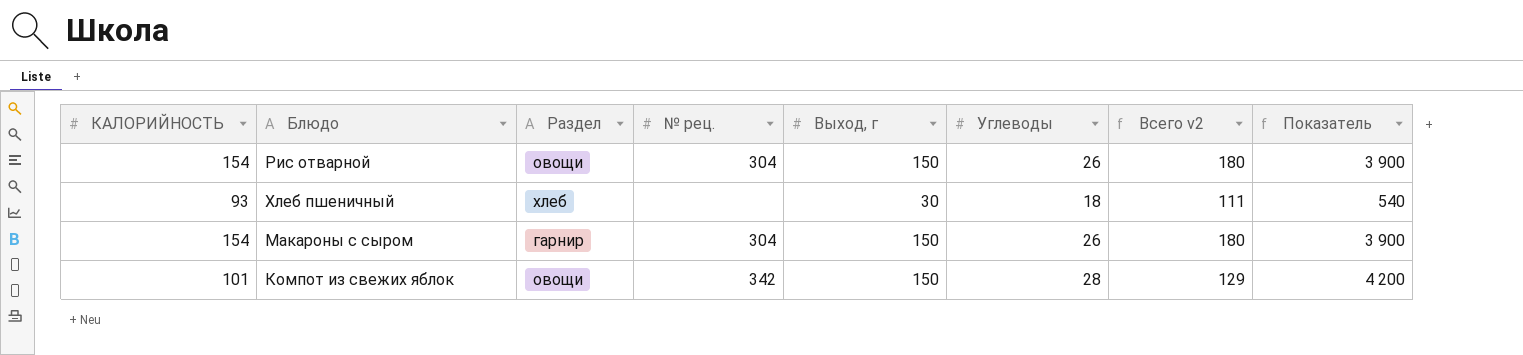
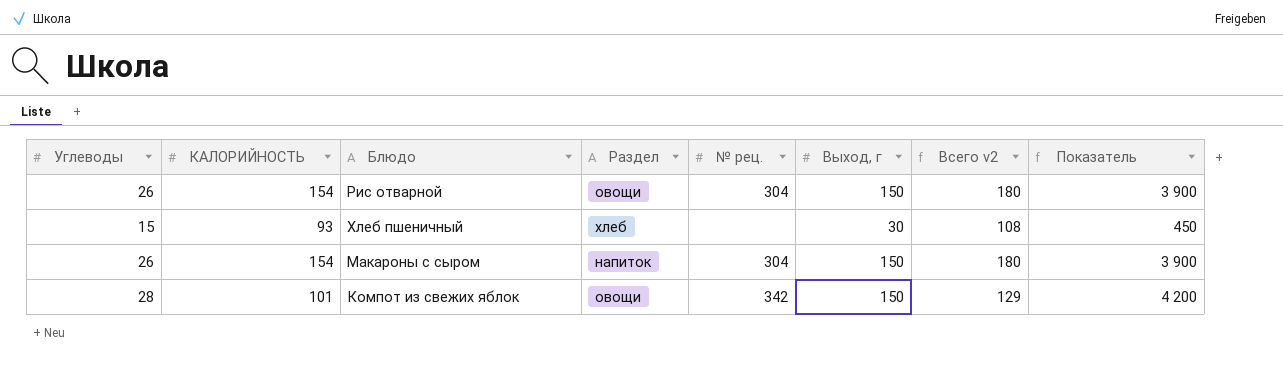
column Углеводы | position: 6 -> 1
Хлеб пшеничный | Углеводы: 18 -> 15
Хлеб пшеничный | Всего v2: 111 -> 108
Хлеб пшеничный | Показатель: 540 -> 450
Макароны с сыром | Раздел: гарнир -> напиток

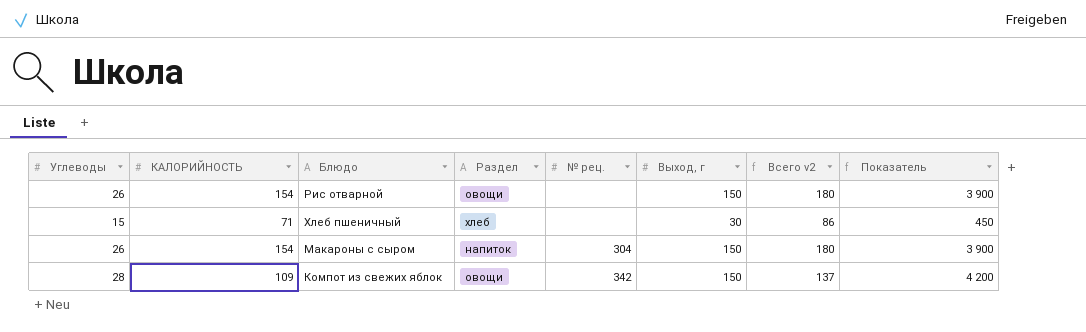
Рис отварной | № рец.: 304 -> none
Хлеб пшеничный | КАЛОРИЙНОСТЬ: 93 -> 71
Хлеб пшеничный | Всего v2: 108 -> 86
Компот из свежих яблок | КАЛОРИЙНОСТЬ: 101 -> 109
Компот из свежих яблок | Всего v2: 129 -> 137

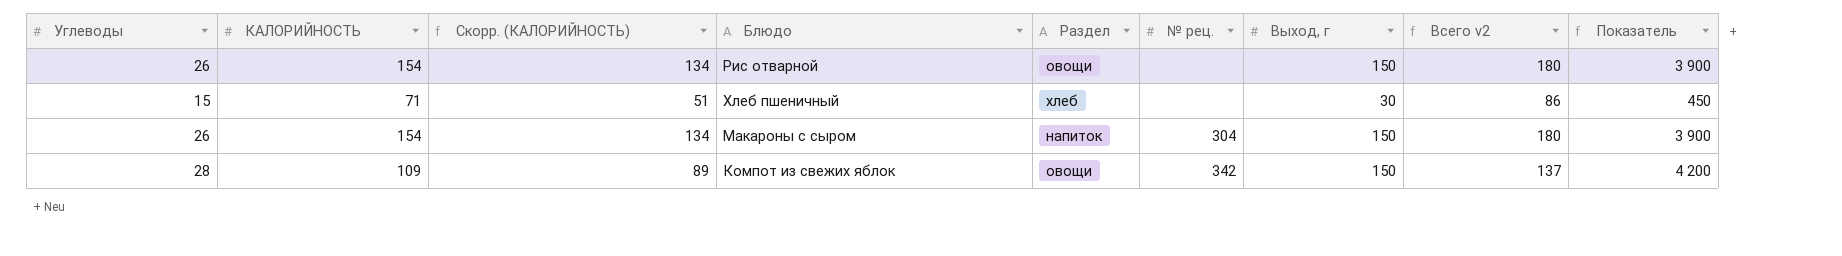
column Скорр. (КАЛОРИЙНОСТЬ) | formula: none -> [КАЛОРИЙНОСТЬ] - 20

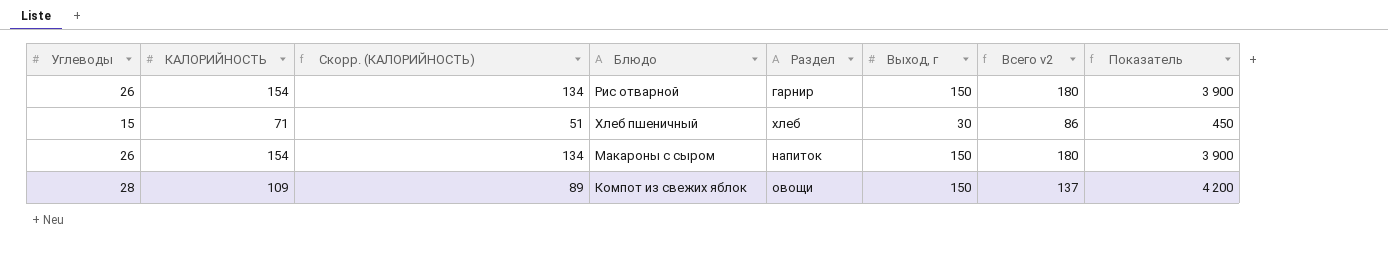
column № рец. | position: 6 -> none
Рис отварной | Раздел: овощи -> гарнир

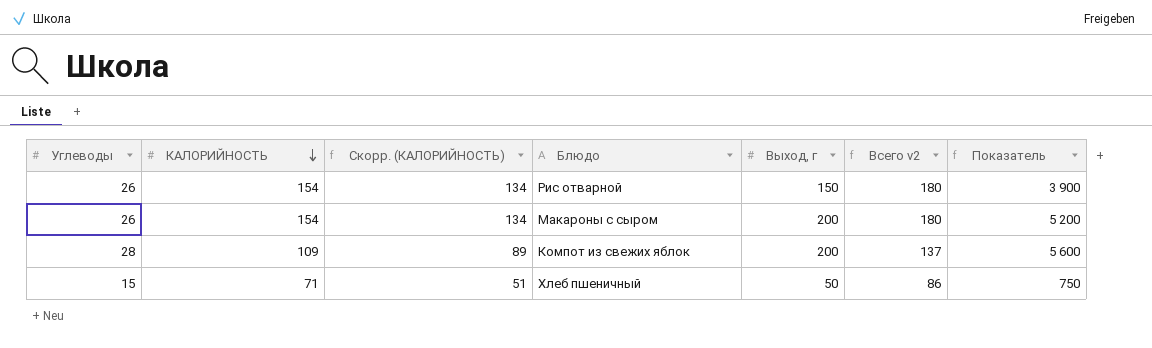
row order: none -> КАЛОРИЙНОСТЬ descending
column Раздел | position: 5 -> none
Макароны с сыром | Выход, г: 150 -> 200
Макароны с сыром | Показатель: 3 900 -> 5 200
Компот из свежих яблок | Выход, г: 150 -> 200
Компот из свежих яблок | Показатель: 4 200 -> 5 600
Хлеб пшеничный | Выход, г: 30 -> 50
Хлеб пшеничный | Показатель: 450 -> 750

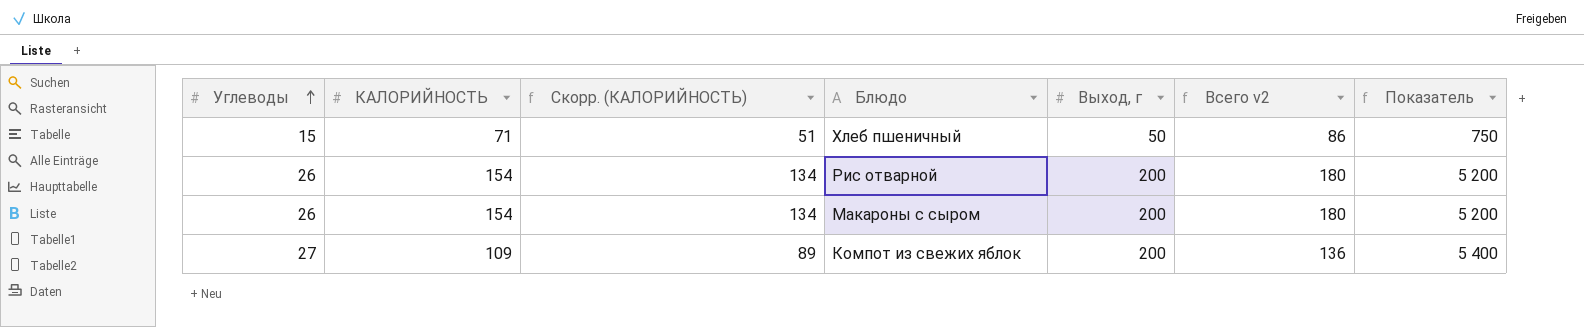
row order: КАЛОРИЙНОСТЬ descending -> Углеводы ascending
Рис отварной | Выход, г: 150 -> 200
Рис отварной | Показатель: 3 900 -> 5 200
Компот из свежих яблок | Углеводы: 28 -> 27
Компот из свежих яблок | Всего v2: 137 -> 136
Компот из свежих яблок | Показатель: 5 600 -> 5 400

